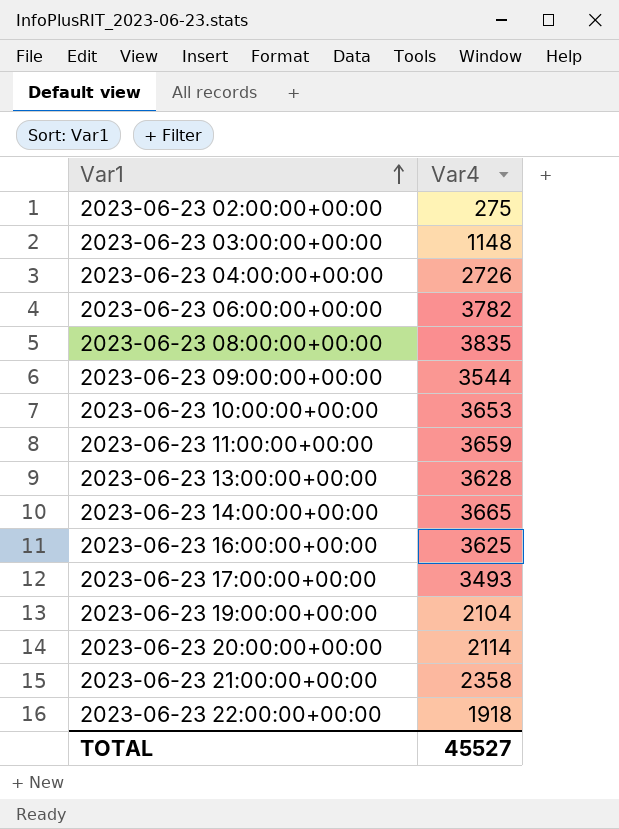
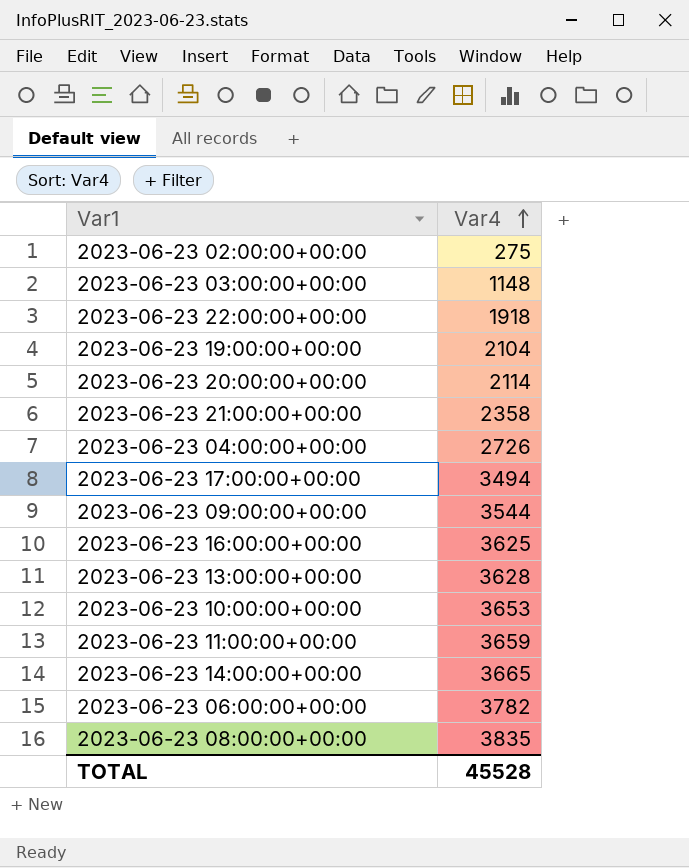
row order: Var1 ascending -> Var4 ascending
2023-06-23 17:00:00+00:00 | Var4: 3493 -> 3494
TOTAL | Var4: 45527 -> 45528

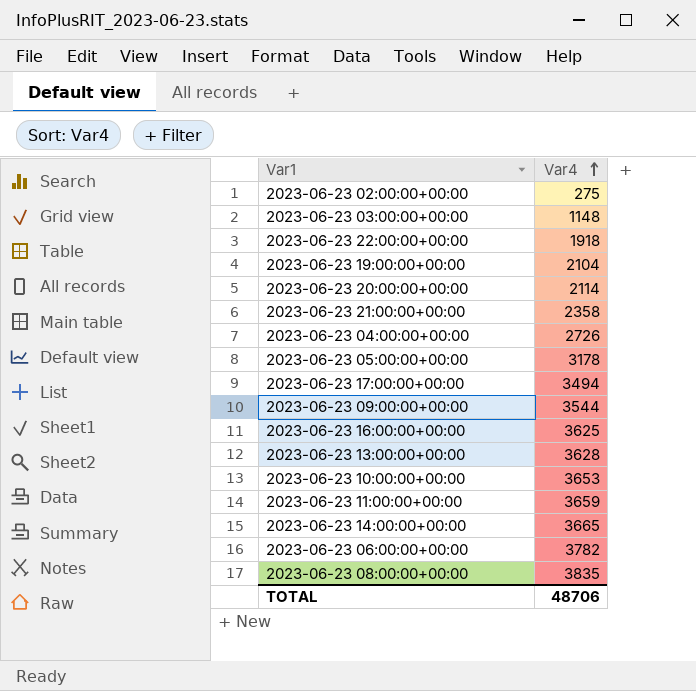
row 2023-06-23 05:00:00+00:00: none -> 3178
TOTAL | Var4: 45528 -> 48706

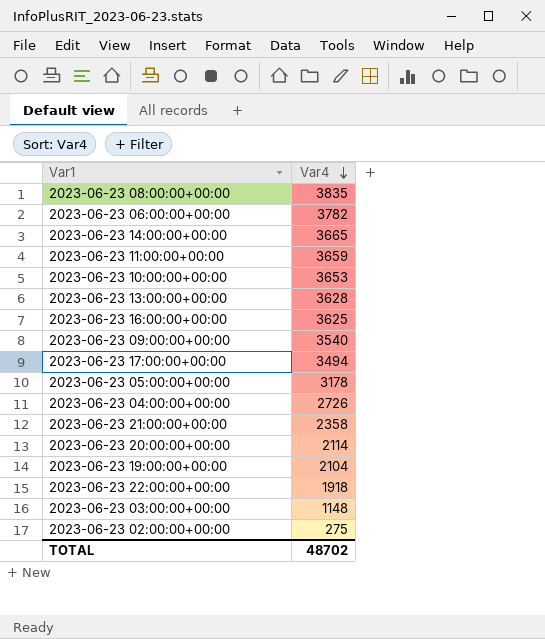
row order: Var4 ascending -> Var4 descending
2023-06-23 09:00:00+00:00 | Var4: 3544 -> 3540
TOTAL | Var4: 48706 -> 48702

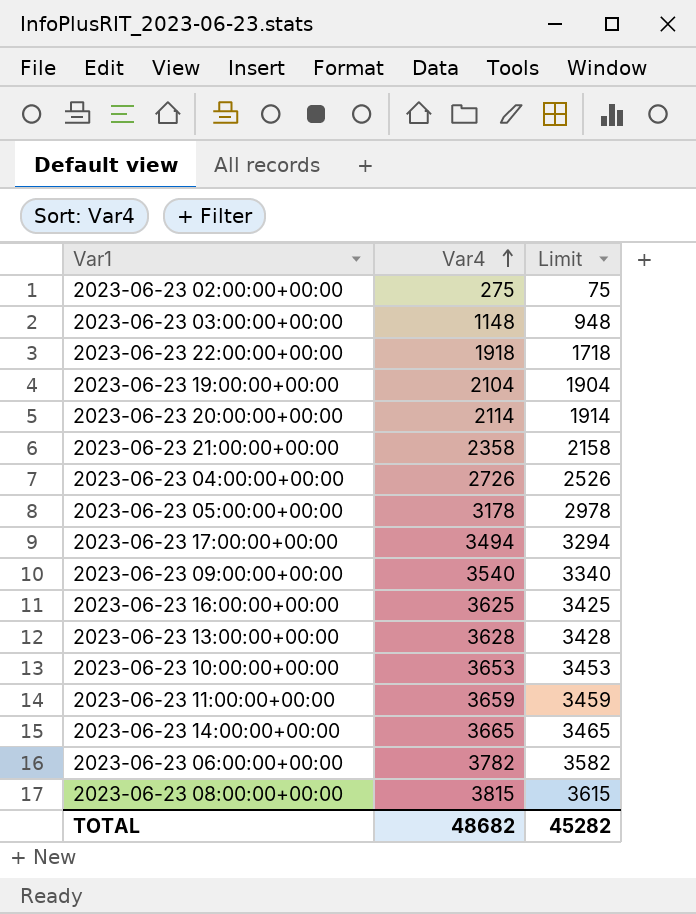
row order: Var4 descending -> Var4 ascending
column Limit | formula: none -> [Var4] - 200
2023-06-23 08:00:00+00:00 | Var4: 3835 -> 3815
TOTAL | Var4: 48702 -> 48682

